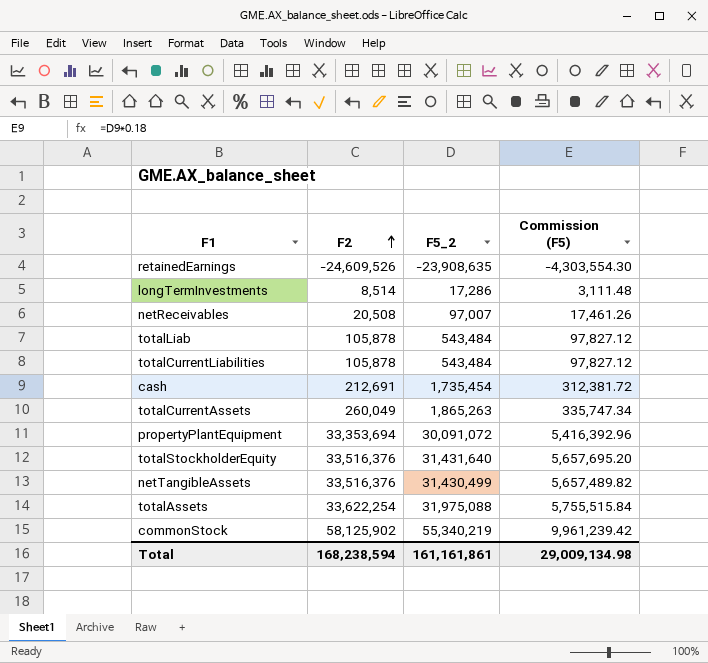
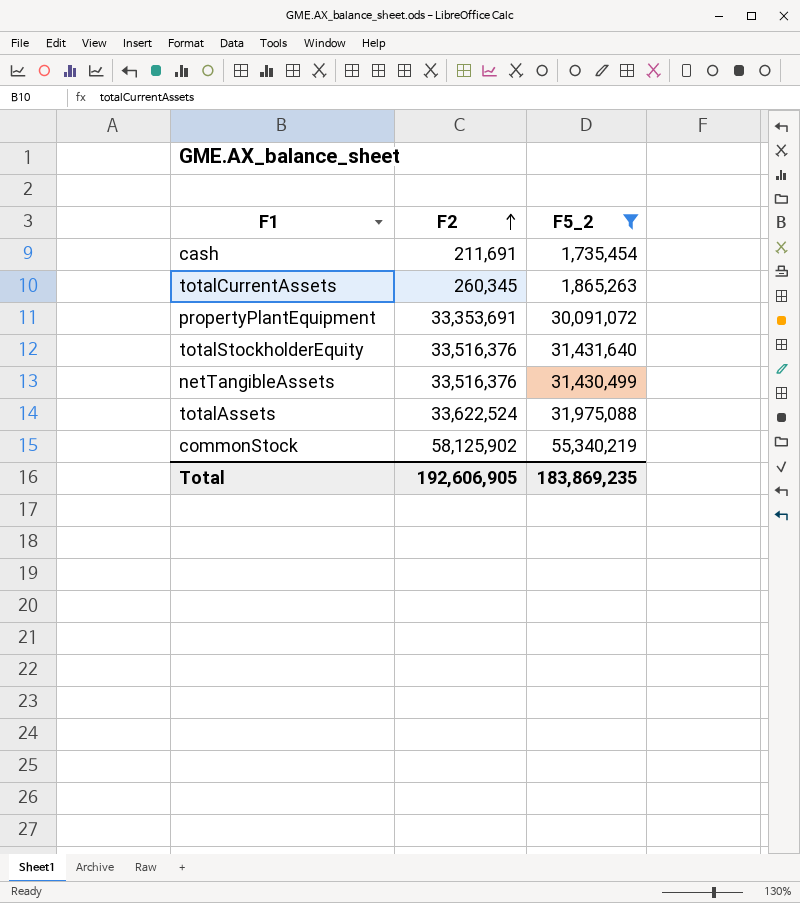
filter: none -> F5_2 >= 1,735,454
column Commission (F5) | formula: [F5_2] * 0.18 -> none
cash | F2: 212,691 -> 211,691
totalCurrentAssets | F2: 260,049 -> 260,345
propertyPlantEquipment | F2: 33,353,694 -> 33,353,691
totalAssets | F2: 33,622,254 -> 33,622,524
Total | F2: 168,238,594 -> 192,606,905
Total | F5_2: 161,161,861 -> 183,869,235

